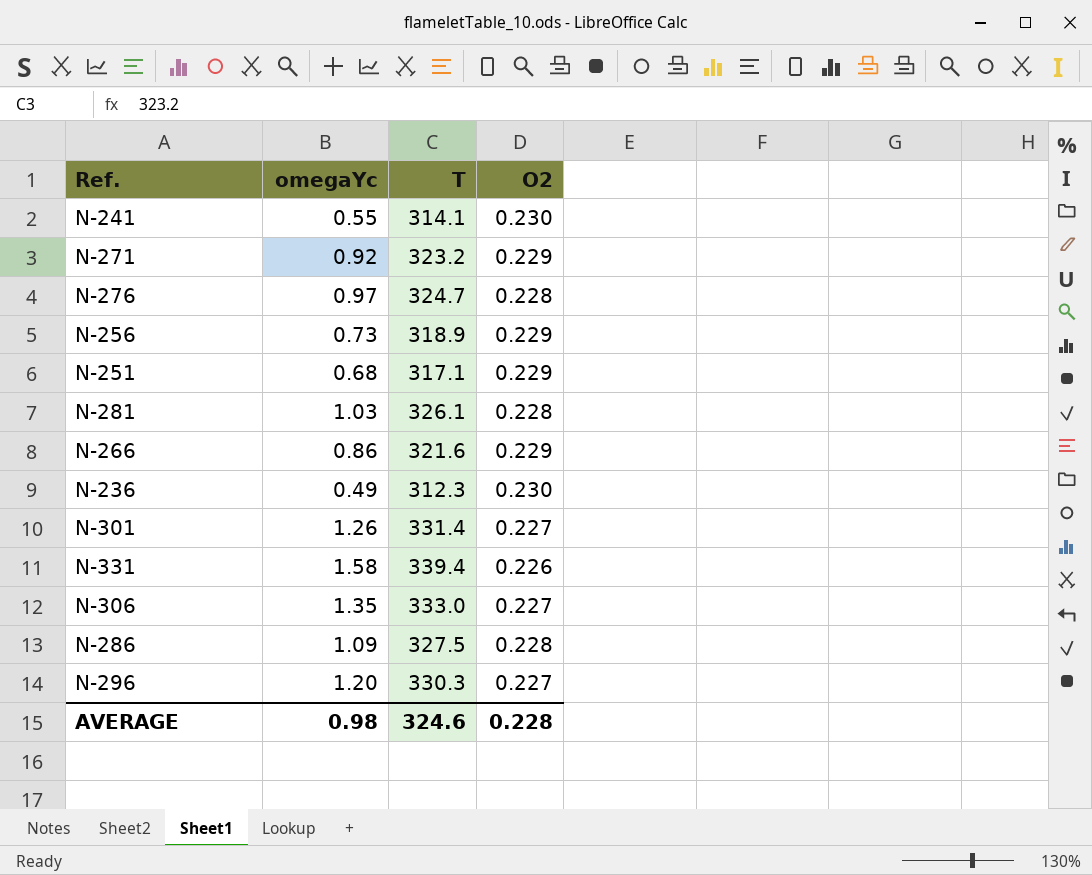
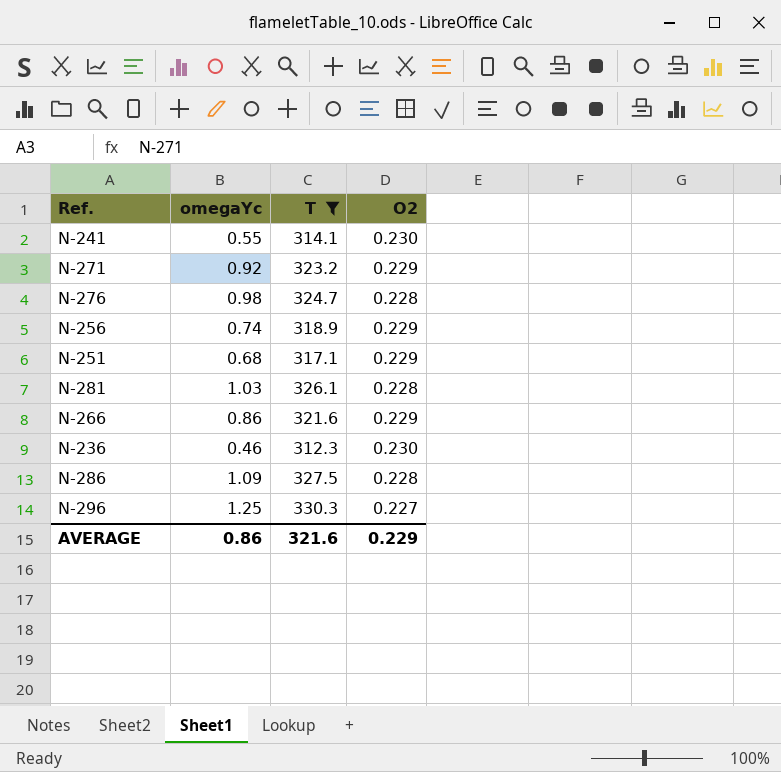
filter: none -> T <= 330.3
N-276 | omegaYc: 0.97 -> 0.98
N-256 | omegaYc: 0.73 -> 0.74
N-236 | omegaYc: 0.49 -> 0.46
N-296 | omegaYc: 1.20 -> 1.25
AVERAGE | omegaYc: 0.98 -> 0.86
AVERAGE | T: 324.6 -> 321.6
AVERAGE | O2: 0.228 -> 0.229

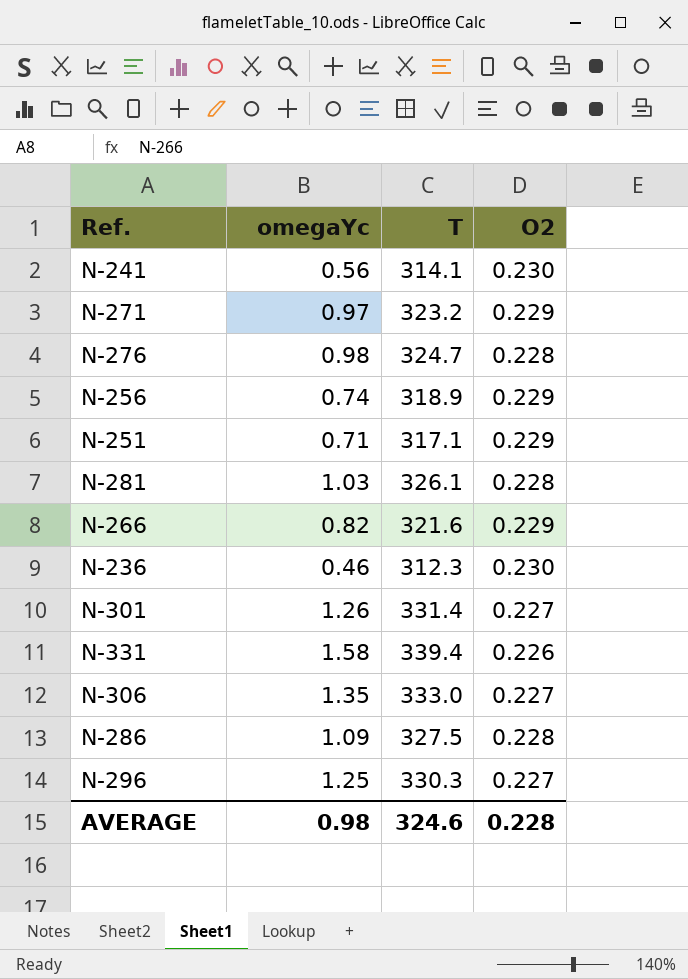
filter: T <= 330.3 -> none
N-241 | omegaYc: 0.55 -> 0.56
N-271 | omegaYc: 0.92 -> 0.97
N-251 | omegaYc: 0.68 -> 0.71
N-266 | omegaYc: 0.86 -> 0.82
AVERAGE | omegaYc: 0.86 -> 0.98
AVERAGE | T: 321.6 -> 324.6
AVERAGE | O2: 0.229 -> 0.228

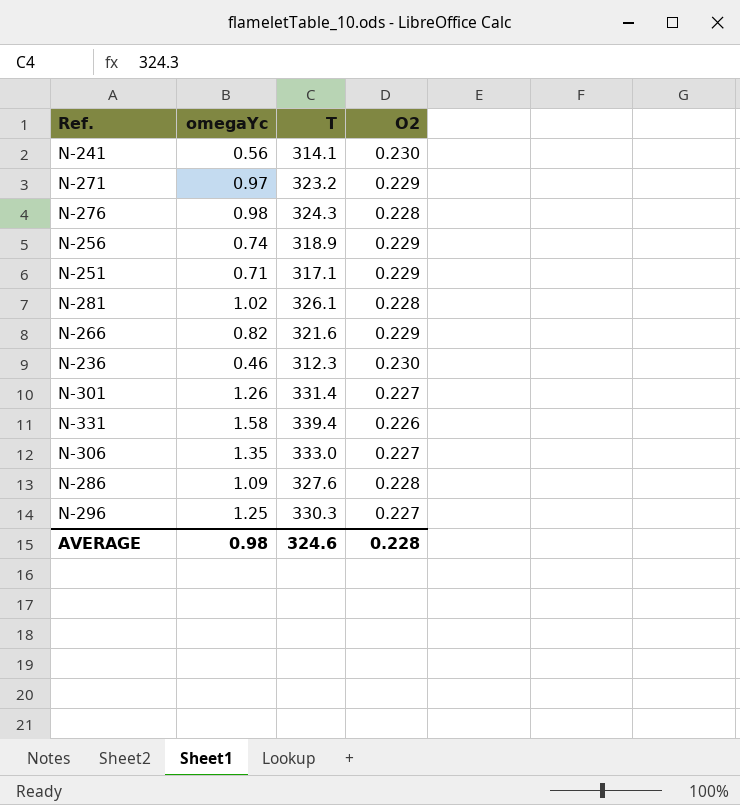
N-276 | T: 324.7 -> 324.3
N-281 | omegaYc: 1.03 -> 1.02
N-286 | T: 327.5 -> 327.6

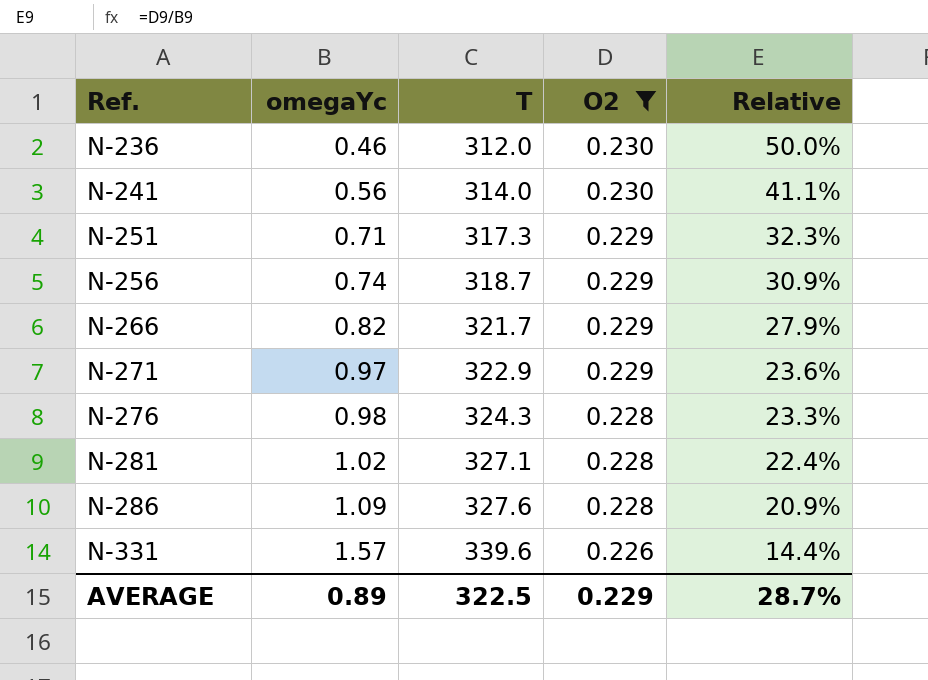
filter: none -> O2 != 0.227
row order: none -> Ref. ascending
column Relative | formula: none -> [O2] / [omegaYc]
N-236 | T: 312.3 -> 312.0
N-241 | T: 314.1 -> 314.0
N-251 | T: 317.1 -> 317.3
N-256 | T: 318.9 -> 318.7
N-266 | T: 321.6 -> 321.7
N-271 | T: 323.2 -> 322.9
N-281 | T: 326.1 -> 327.1
N-331 | omegaYc: 1.58 -> 1.57
N-331 | T: 339.4 -> 339.6
AVERAGE | omegaYc: 0.98 -> 0.89
AVERAGE | T: 324.6 -> 322.5
AVERAGE | O2: 0.228 -> 0.229

